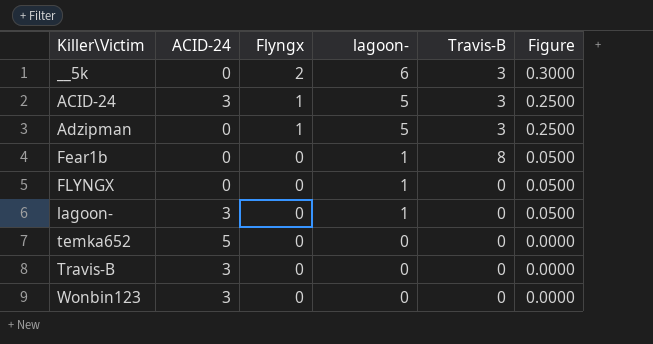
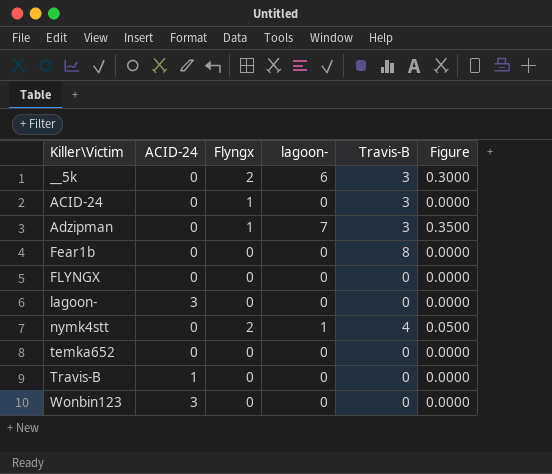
ACID-24 | ACID-24: 3 -> 0
ACID-24 | lagoon-: 5 -> 0
ACID-24 | Figure: 0.2500 -> 0.0000
Adzipman | lagoon-: 5 -> 7
Adzipman | Figure: 0.2500 -> 0.3500
Fear1b | lagoon-: 1 -> 0
Fear1b | Figure: 0.0500 -> 0.0000
FLYNGX | lagoon-: 1 -> 0
FLYNGX | Figure: 0.0500 -> 0.0000
lagoon- | lagoon-: 1 -> 0
lagoon- | Figure: 0.0500 -> 0.0000
row nymk4stt: none -> 0 | 2 | 1 | 4 | 0.0500
temka652 | ACID-24: 5 -> 0
Travis-B | ACID-24: 3 -> 1

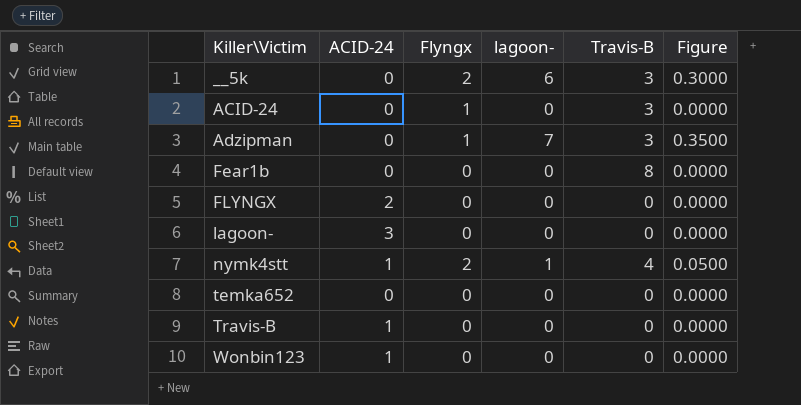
FLYNGX | ACID-24: 0 -> 2
nymk4stt | ACID-24: 0 -> 1
Wonbin123 | ACID-24: 3 -> 1

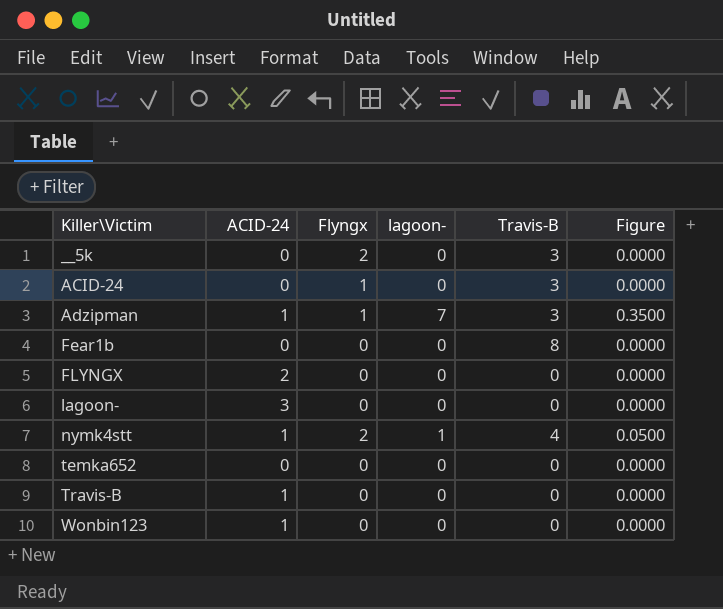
__5k | lagoon-: 6 -> 0
__5k | Figure: 0.3000 -> 0.0000
Adzipman | ACID-24: 0 -> 1

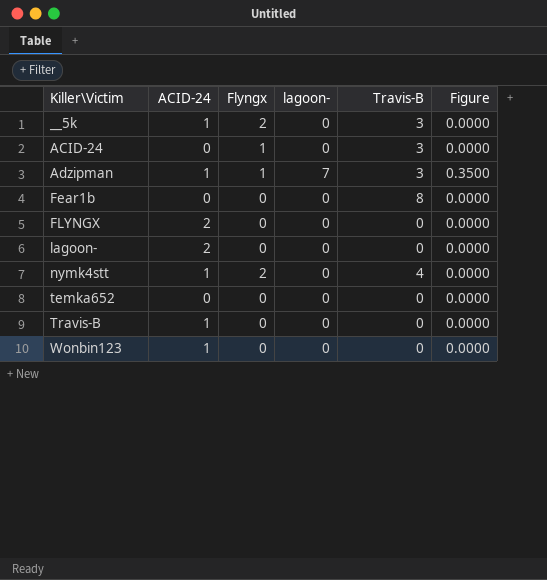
__5k | ACID-24: 0 -> 1
lagoon- | ACID-24: 3 -> 2
nymk4stt | lagoon-: 1 -> 0
nymk4stt | Figure: 0.0500 -> 0.0000

